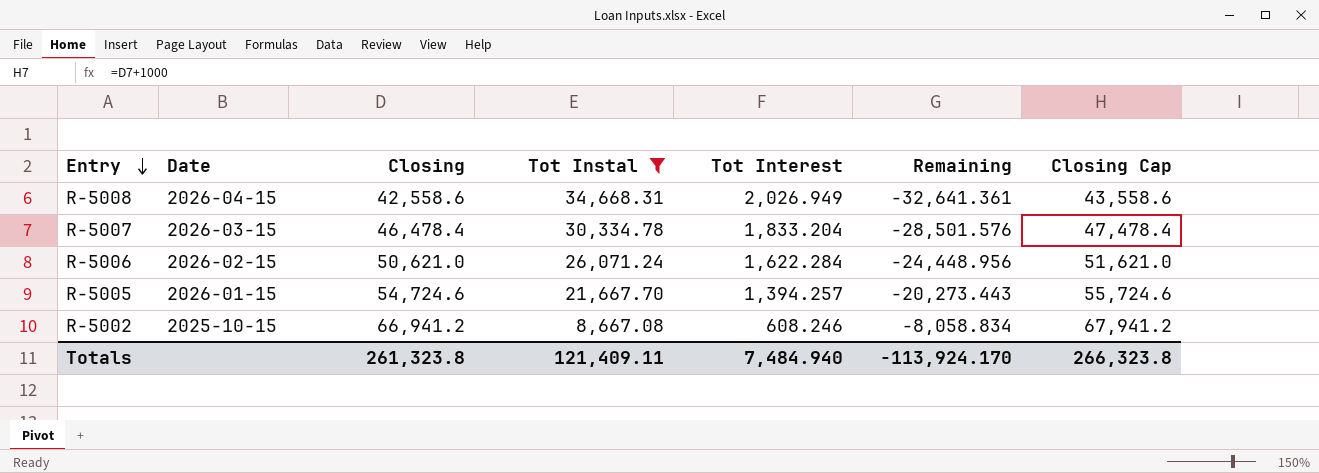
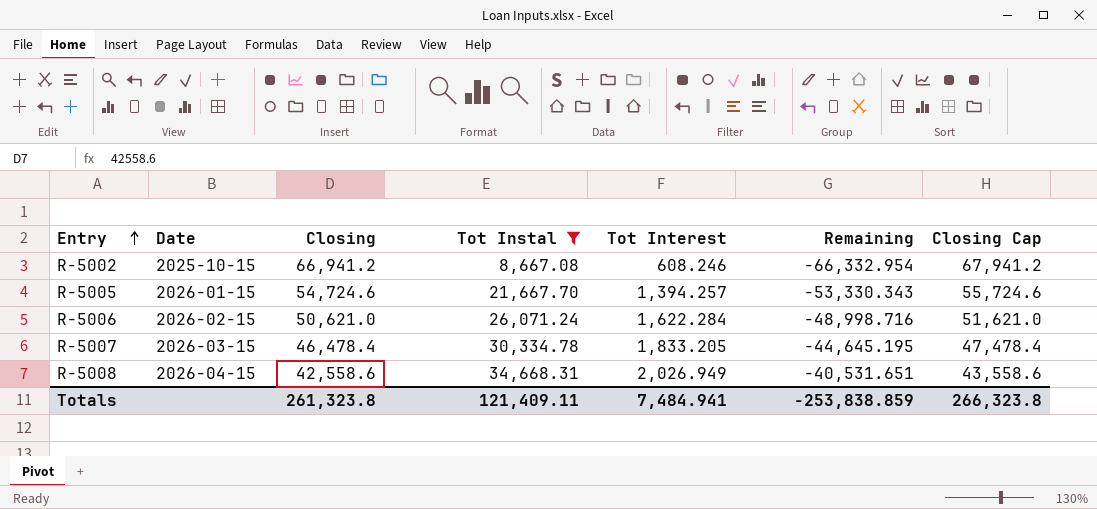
row order: Entry descending -> Entry ascending
column Remaining | formula: [Tot Interest] - [Tot Instal] -> [Tot Interest] - [Closing]
R-5007 | Tot Interest: 1,833.204 -> 1,833.205
Totals | Tot Interest: 7,484.940 -> 7,484.941
Totals | Remaining: -113,924.170 -> -253,838.859

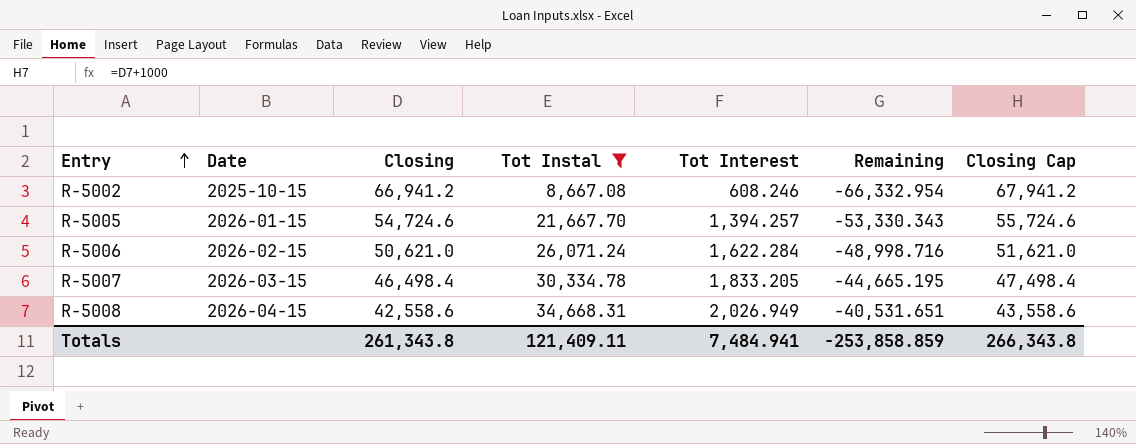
R-5007 | Closing: 46,478.4 -> 46,498.4
R-5007 | Remaining: -44,645.195 -> -44,665.195
R-5007 | Closing Cap: 47,478.4 -> 47,498.4
Totals | Closing: 261,323.8 -> 261,343.8
Totals | Remaining: -253,838.859 -> -253,858.859
Totals | Closing Cap: 266,323.8 -> 266,343.8

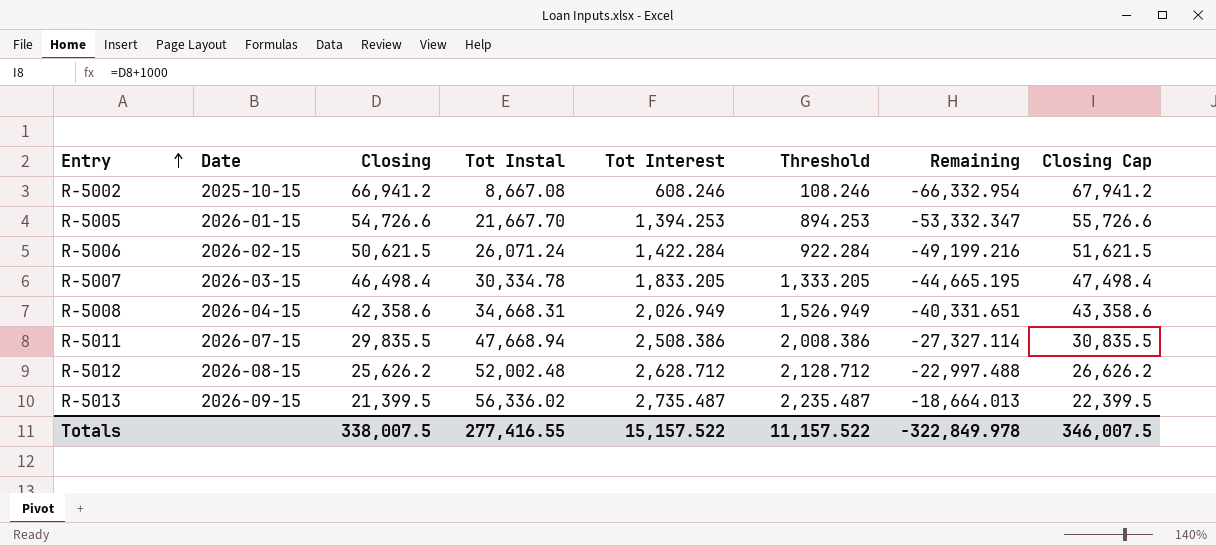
filter: Tot Instal <= 34,668.31 -> none
column Threshold | formula: none -> [Tot Interest] - 500
R-5005 | Closing: 54,724.6 -> 54,726.6
R-5005 | Tot Interest: 1,394.257 -> 1,394.253
R-5005 | Remaining: -53,330.343 -> -53,332.347
R-5005 | Closing Cap: 55,724.6 -> 55,726.6
R-5006 | Closing: 50,621.0 -> 50,621.5
R-5006 | Tot Interest: 1,622.284 -> 1,422.284
R-5006 | Remaining: -48,998.716 -> -49,199.216
R-5006 | Closing Cap: 51,621.0 -> 51,621.5
R-5008 | Closing: 42,558.6 -> 42,358.6
R-5008 | Remaining: -40,531.651 -> -40,331.651
R-5008 | Closing Cap: 43,558.6 -> 43,358.6
Totals | Closing: 261,343.8 -> 338,007.5
Totals | Tot Instal: 121,409.11 -> 277,416.55
Totals | Tot Interest: 7,484.941 -> 15,157.522
Totals | Remaining: -253,858.859 -> -322,849.978
Totals | Closing Cap: 266,343.8 -> 346,007.5

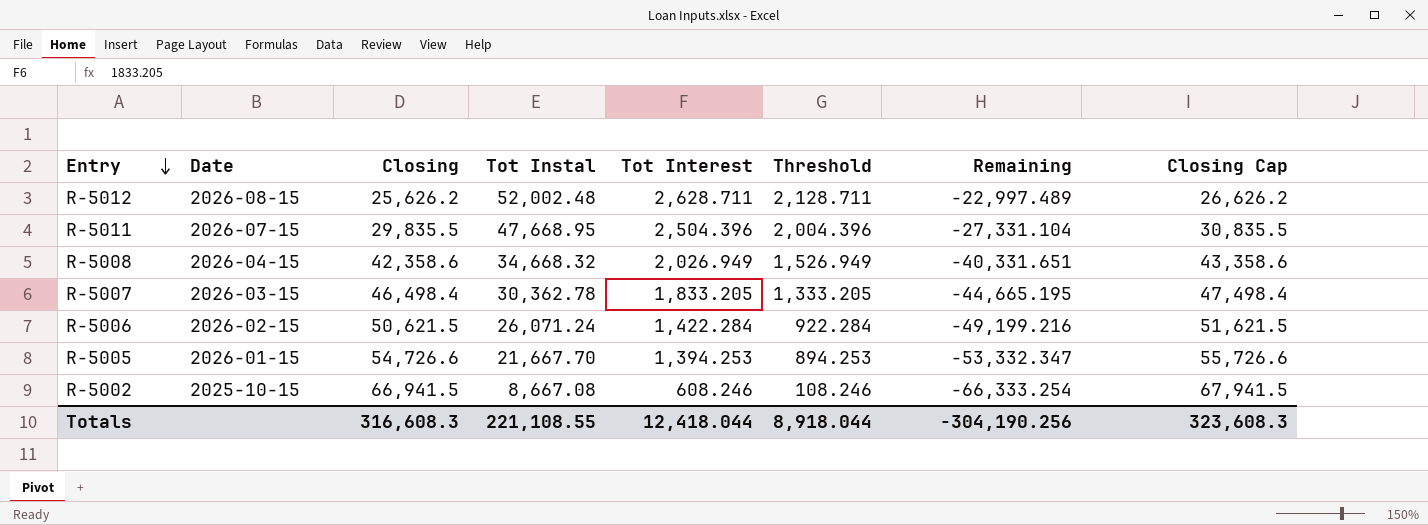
row order: Entry ascending -> Entry descending
row R-5013: 2026-09-15 | 21,399.5 | 56,336.02 | 2,735.487 | 2,235.487 | -18,664.013 | 22,399.5 -> none
R-5012 | Tot Interest: 2,628.712 -> 2,628.711
R-5012 | Threshold: 2,128.712 -> 2,128.711
R-5012 | Remaining: -22,997.488 -> -22,997.489
R-5011 | Tot Instal: 47,668.94 -> 47,668.95
R-5011 | Tot Interest: 2,508.386 -> 2,504.396
R-5011 | Threshold: 2,008.386 -> 2,004.396
R-5011 | Remaining: -27,327.114 -> -27,331.104
R-5008 | Tot Instal: 34,668.31 -> 34,668.32
R-5007 | Tot Instal: 30,334.78 -> 30,362.78
R-5002 | Closing: 66,941.2 -> 66,941.5
R-5002 | Remaining: -66,332.954 -> -66,333.254
R-5002 | Closing Cap: 67,941.2 -> 67,941.5
Totals | Closing: 338,007.5 -> 316,608.3
Totals | Tot Instal: 277,416.55 -> 221,108.55
Totals | Tot Interest: 15,157.522 -> 12,418.044
Totals | Threshold: 11,157.522 -> 8,918.044
Totals | Remaining: -322,849.978 -> -304,190.256
Totals | Closing Cap: 346,007.5 -> 323,608.3

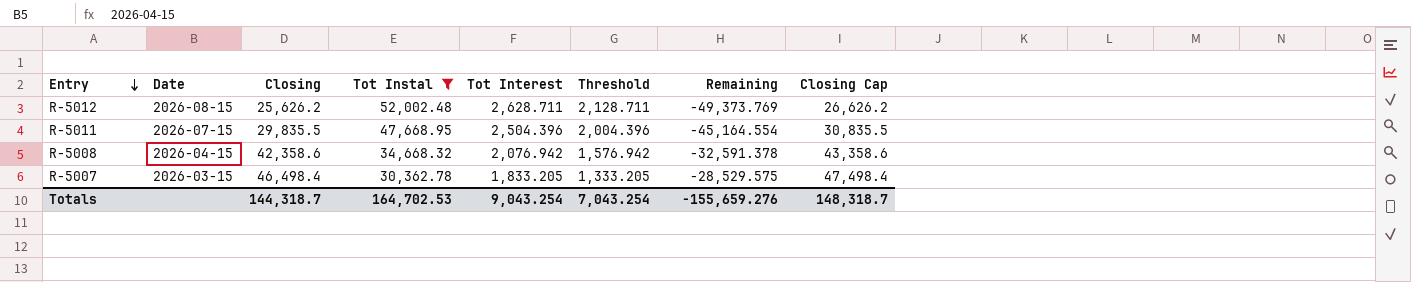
filter: none -> Tot Instal >= 30,362.78
column Remaining | formula: [Tot Interest] - [Closing] -> [Tot Interest] - [Tot Instal]
R-5008 | Tot Interest: 2,026.949 -> 2,076.942
R-5008 | Threshold: 1,526.949 -> 1,576.942
Totals | Closing: 316,608.3 -> 144,318.7
Totals | Tot Instal: 221,108.55 -> 164,702.53
Totals | Tot Interest: 12,418.044 -> 9,043.254
Totals | Threshold: 8,918.044 -> 7,043.254
Totals | Remaining: -304,190.256 -> -155,659.276
Totals | Closing Cap: 323,608.3 -> 148,318.7

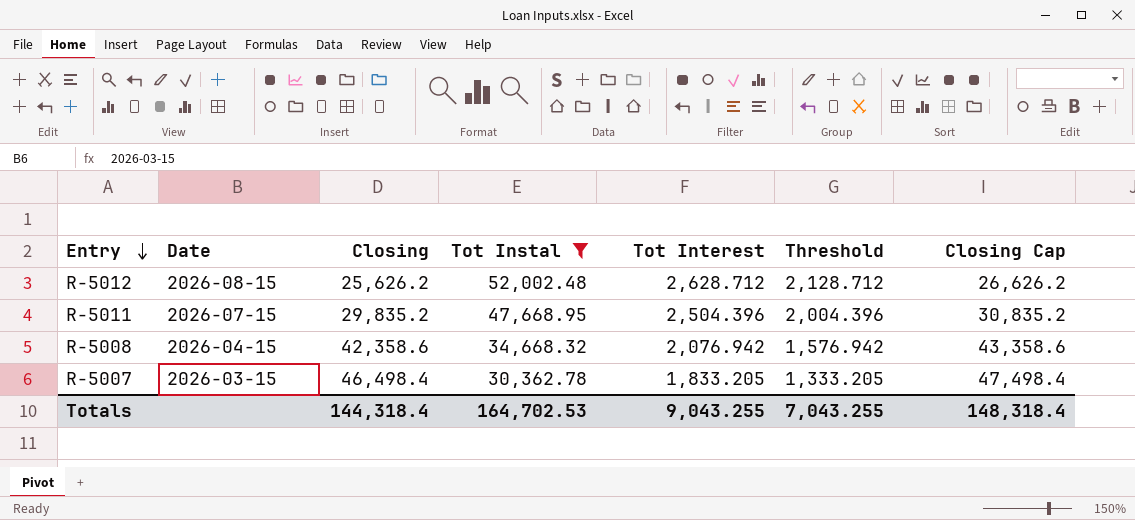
column Remaining | formula: [Tot Interest] - [Tot Instal] -> none
R-5012 | Tot Interest: 2,628.711 -> 2,628.712
R-5012 | Threshold: 2,128.711 -> 2,128.712
R-5011 | Closing: 29,835.5 -> 29,835.2
R-5011 | Closing Cap: 30,835.5 -> 30,835.2
Totals | Closing: 144,318.7 -> 144,318.4
Totals | Tot Interest: 9,043.254 -> 9,043.255
Totals | Threshold: 7,043.254 -> 7,043.255
Totals | Closing Cap: 148,318.7 -> 148,318.4

